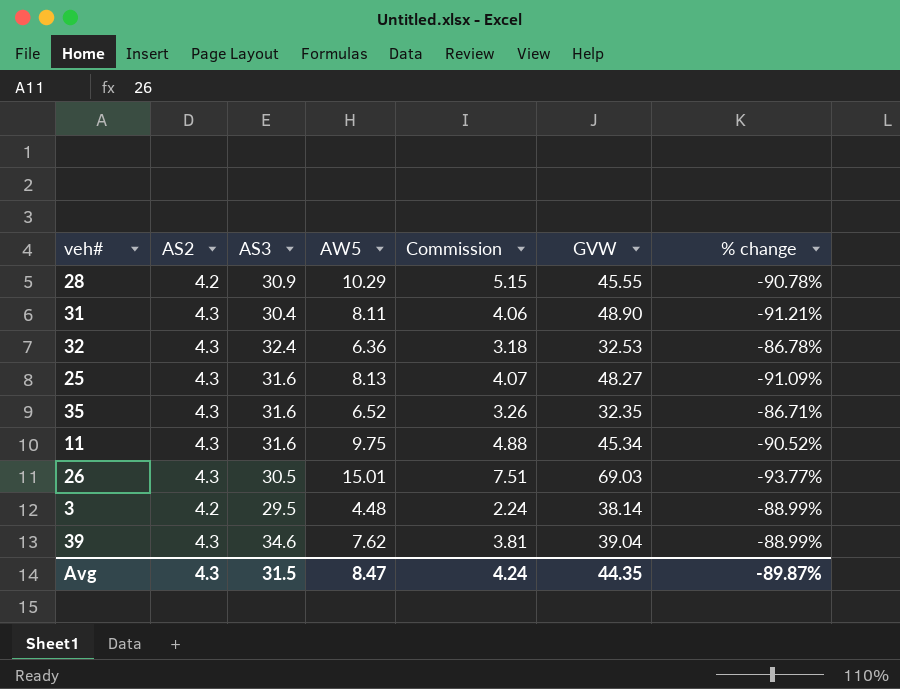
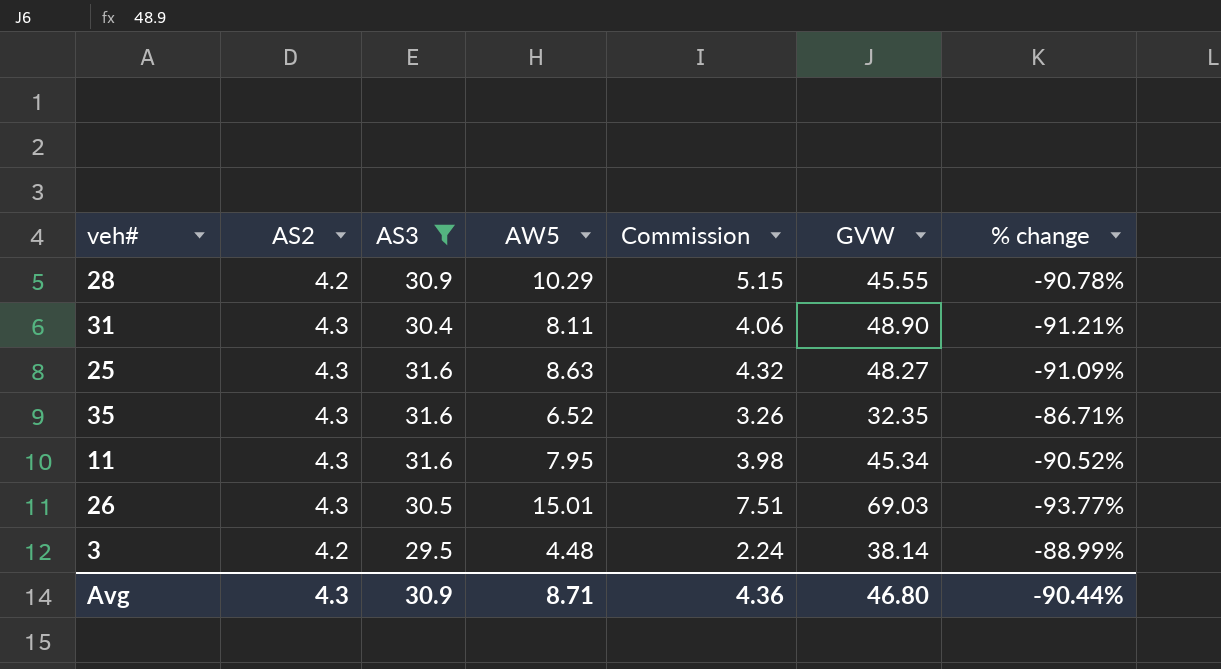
filter: none -> AS3 <= 31.6
25 | AW5: 8.13 -> 8.63
25 | Commission: 4.07 -> 4.32
11 | AW5: 9.75 -> 7.95
11 | Commission: 4.88 -> 3.98
Avg | AS3: 31.5 -> 30.9
Avg | AW5: 8.47 -> 8.71
Avg | Commission: 4.24 -> 4.36
Avg | GVW: 44.35 -> 46.80
Avg | % change: -89.87% -> -90.44%

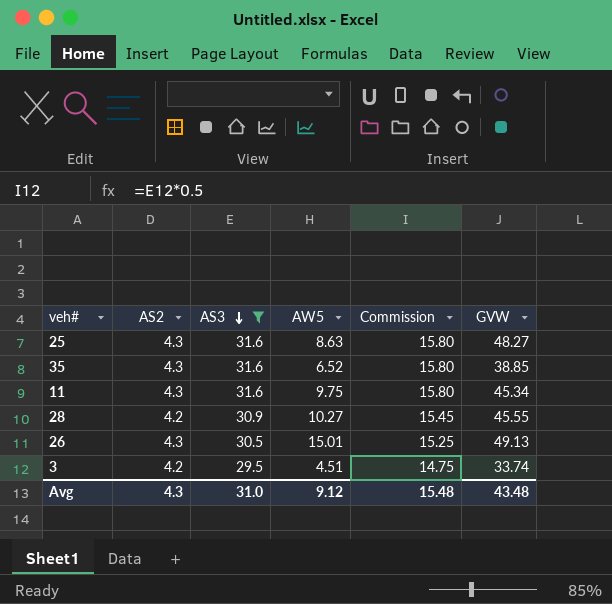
row order: none -> AS3 descending
column % change | formula: ([AS2] - [GVW]) / [GVW] -> none
column Commission | formula: [AW5] * 0.5 -> [AS3] * 0.5
row 31: 4.3 | 30.4 | 8.11 | 4.06 | 48.90 | -91.21% -> none
35 | GVW: 32.35 -> 38.85
11 | AW5: 7.95 -> 9.75
28 | AW5: 10.29 -> 10.27
26 | GVW: 69.03 -> 49.13
3 | AW5: 4.48 -> 4.51
3 | GVW: 38.14 -> 33.74
Avg | AS3: 30.9 -> 31.0
Avg | AW5: 8.71 -> 9.12
Avg | Commission: 4.36 -> 15.48
Avg | GVW: 46.80 -> 43.48

